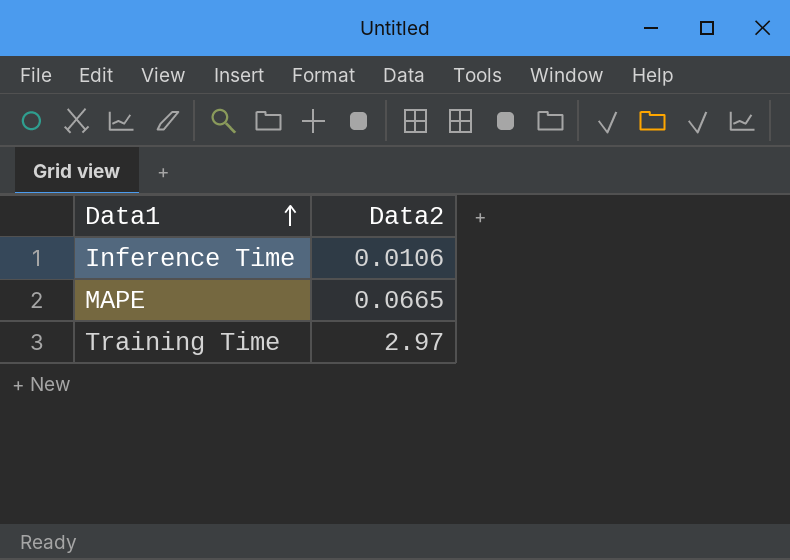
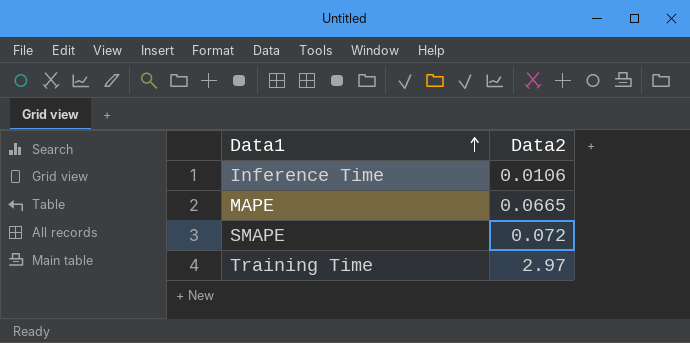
row SMAPE: none -> 0.072

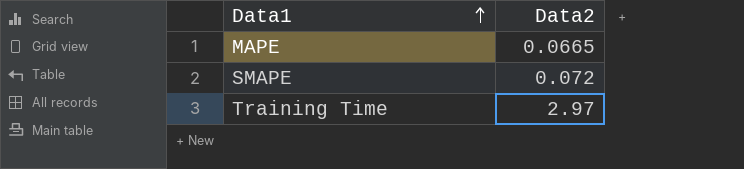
row Inference Time: 0.0106 -> none

